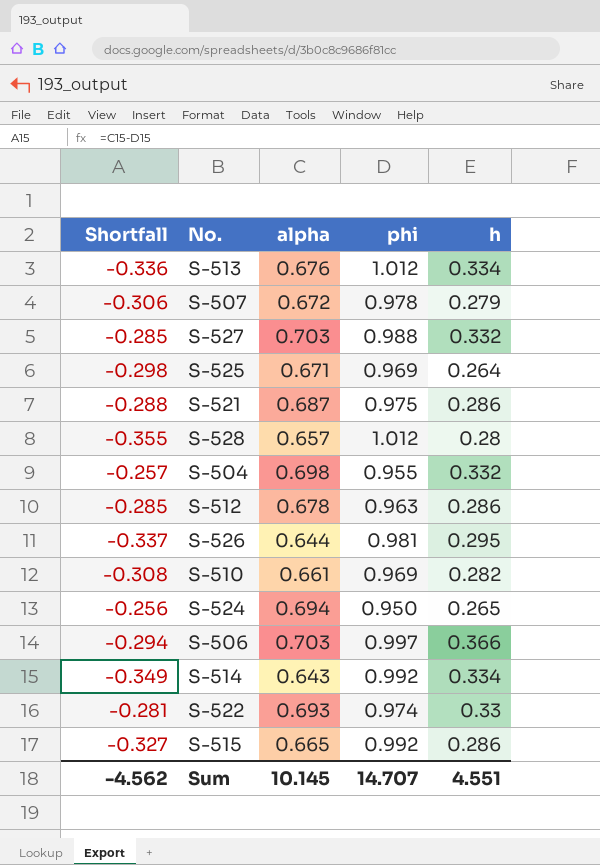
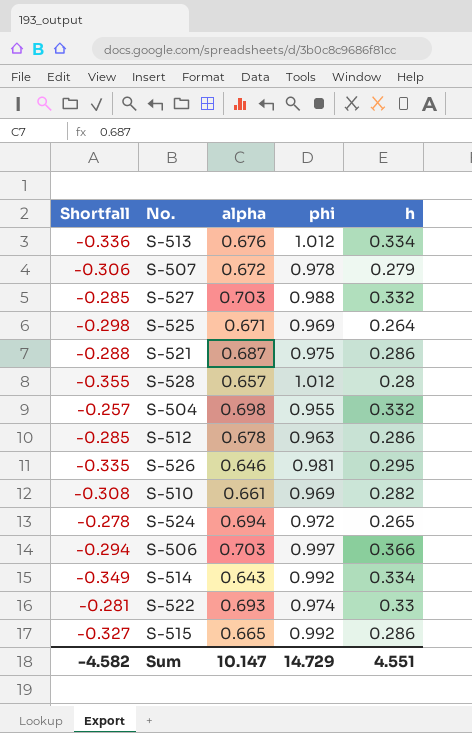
S-526 | Shortfall: -0.337 -> -0.335
S-526 | alpha: 0.644 -> 0.646
S-524 | Shortfall: -0.256 -> -0.278
S-524 | phi: 0.950 -> 0.972
Sum | Shortfall: -4.562 -> -4.582
Sum | alpha: 10.145 -> 10.147
Sum | phi: 14.707 -> 14.729

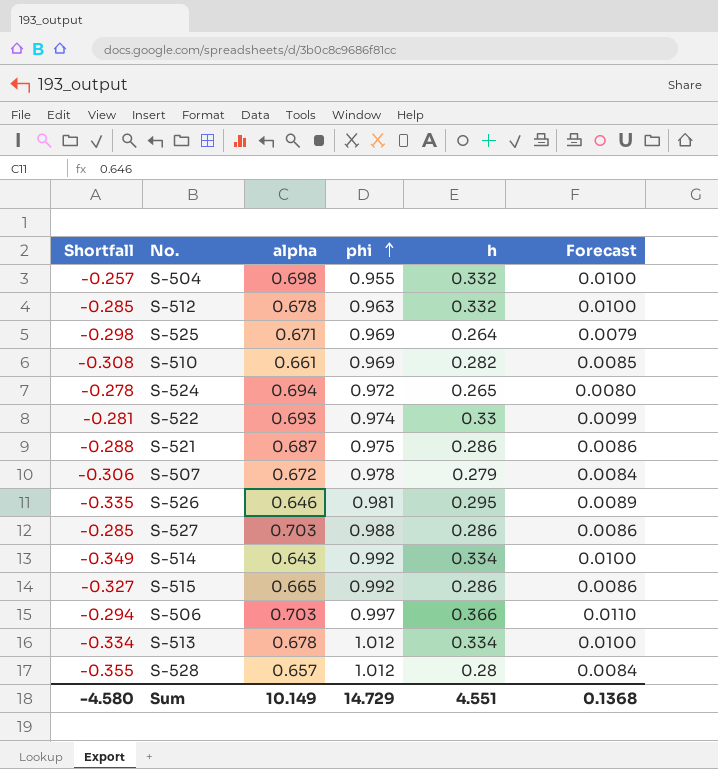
row order: none -> phi ascending
column Forecast | formula: none -> [h] * 0.03
S-512 | h: 0.286 -> 0.332
S-527 | h: 0.332 -> 0.286
S-513 | Shortfall: -0.336 -> -0.334
S-513 | alpha: 0.676 -> 0.678
Sum | Shortfall: -4.582 -> -4.580
Sum | alpha: 10.147 -> 10.149

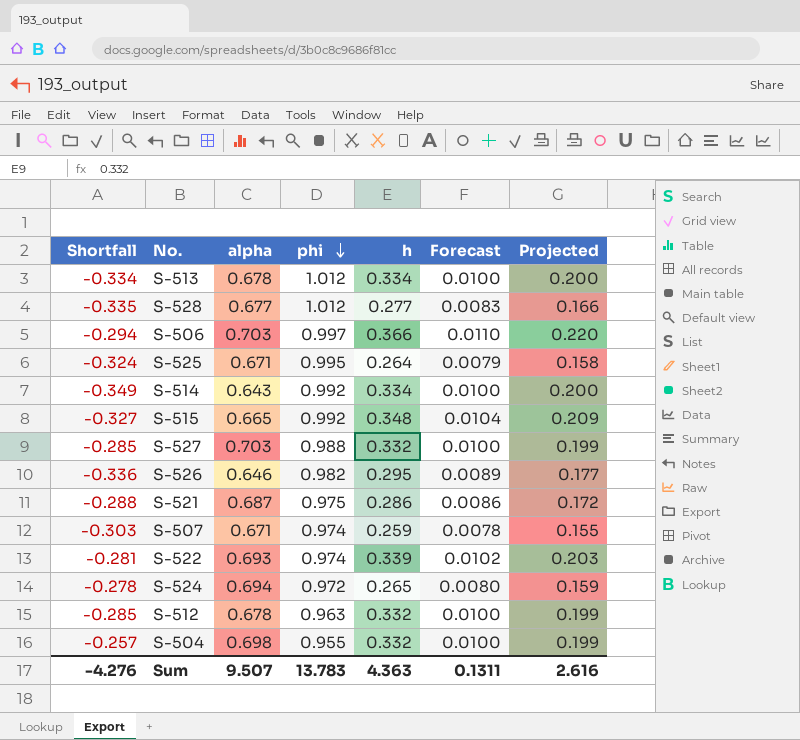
row order: phi ascending -> phi descending
column Projected | formula: none -> [h] * 0.6
row S-510: -0.308 | 0.661 | 0.969 | 0.282 | 0.0085 -> none
S-528 | Shortfall: -0.355 -> -0.335
S-528 | alpha: 0.657 -> 0.677
S-528 | h: 0.28 -> 0.277
S-528 | Forecast: 0.0084 -> 0.0083
S-525 | Shortfall: -0.298 -> -0.324
S-525 | phi: 0.969 -> 0.995
S-515 | h: 0.286 -> 0.348
S-515 | Forecast: 0.0086 -> 0.0104
S-527 | h: 0.286 -> 0.332
S-527 | Forecast: 0.0086 -> 0.0100
S-526 | Shortfall: -0.335 -> -0.336
S-526 | phi: 0.981 -> 0.982
S-507 | Shortfall: -0.306 -> -0.303
S-507 | alpha: 0.672 -> 0.671
S-507 | phi: 0.978 -> 0.974
S-507 | h: 0.279 -> 0.259
S-507 | Forecast: 0.0084 -> 0.0078
S-522 | h: 0.33 -> 0.339
S-522 | Forecast: 0.0099 -> 0.0102
Sum | Shortfall: -4.580 -> -4.276
Sum | alpha: 10.149 -> 9.507
Sum | phi: 14.729 -> 13.783
Sum | h: 4.551 -> 4.363
Sum | Forecast: 0.1368 -> 0.1311

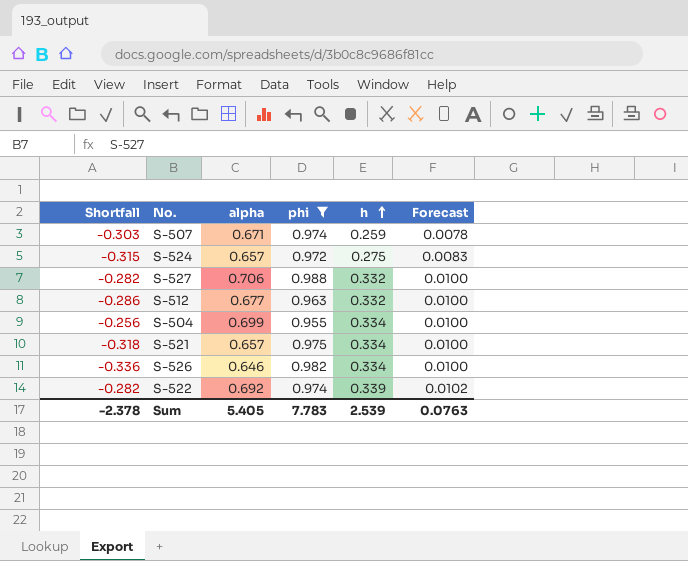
filter: none -> phi <= 0.988
row order: phi descending -> h ascending
column Projected | formula: [h] * 0.6 -> none
S-524 | Shortfall: -0.278 -> -0.315
S-524 | alpha: 0.694 -> 0.657
S-524 | h: 0.265 -> 0.275
S-524 | Forecast: 0.0080 -> 0.0083
S-527 | Shortfall: -0.285 -> -0.282
S-527 | alpha: 0.703 -> 0.706
S-512 | Shortfall: -0.285 -> -0.286
S-512 | alpha: 0.678 -> 0.677
S-504 | Shortfall: -0.257 -> -0.256
S-504 | alpha: 0.698 -> 0.699
S-504 | h: 0.332 -> 0.334
S-521 | Shortfall: -0.288 -> -0.318
S-521 | alpha: 0.687 -> 0.657
S-521 | h: 0.286 -> 0.334
S-521 | Forecast: 0.0086 -> 0.0100
S-526 | h: 0.295 -> 0.334
S-526 | Forecast: 0.0089 -> 0.0100
S-522 | Shortfall: -0.281 -> -0.282
S-522 | alpha: 0.693 -> 0.692
Sum | Shortfall: -4.276 -> -2.378
Sum | alpha: 9.507 -> 5.405
Sum | phi: 13.783 -> 7.783
Sum | h: 4.363 -> 2.539
Sum | Forecast: 0.1311 -> 0.0763

